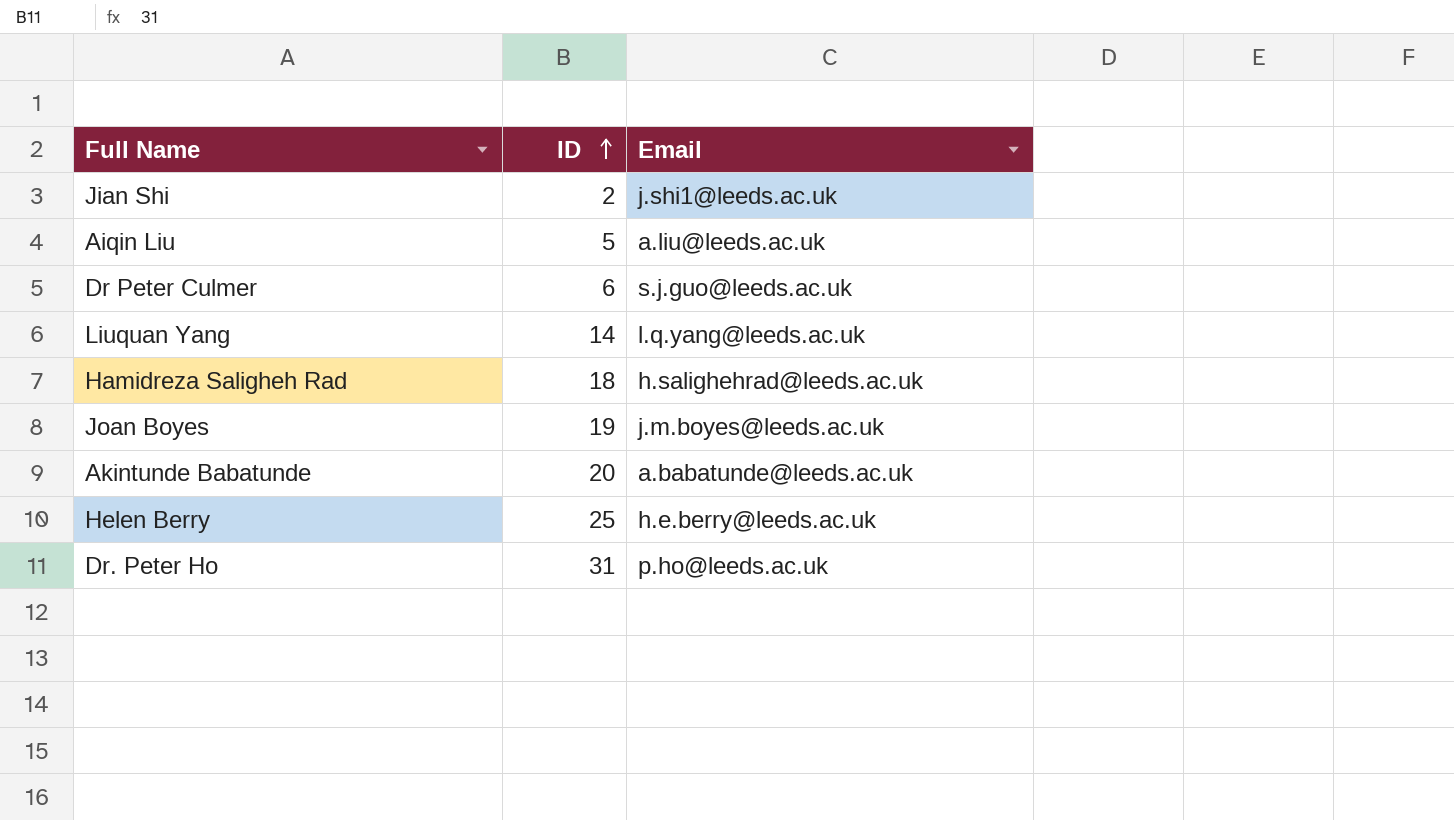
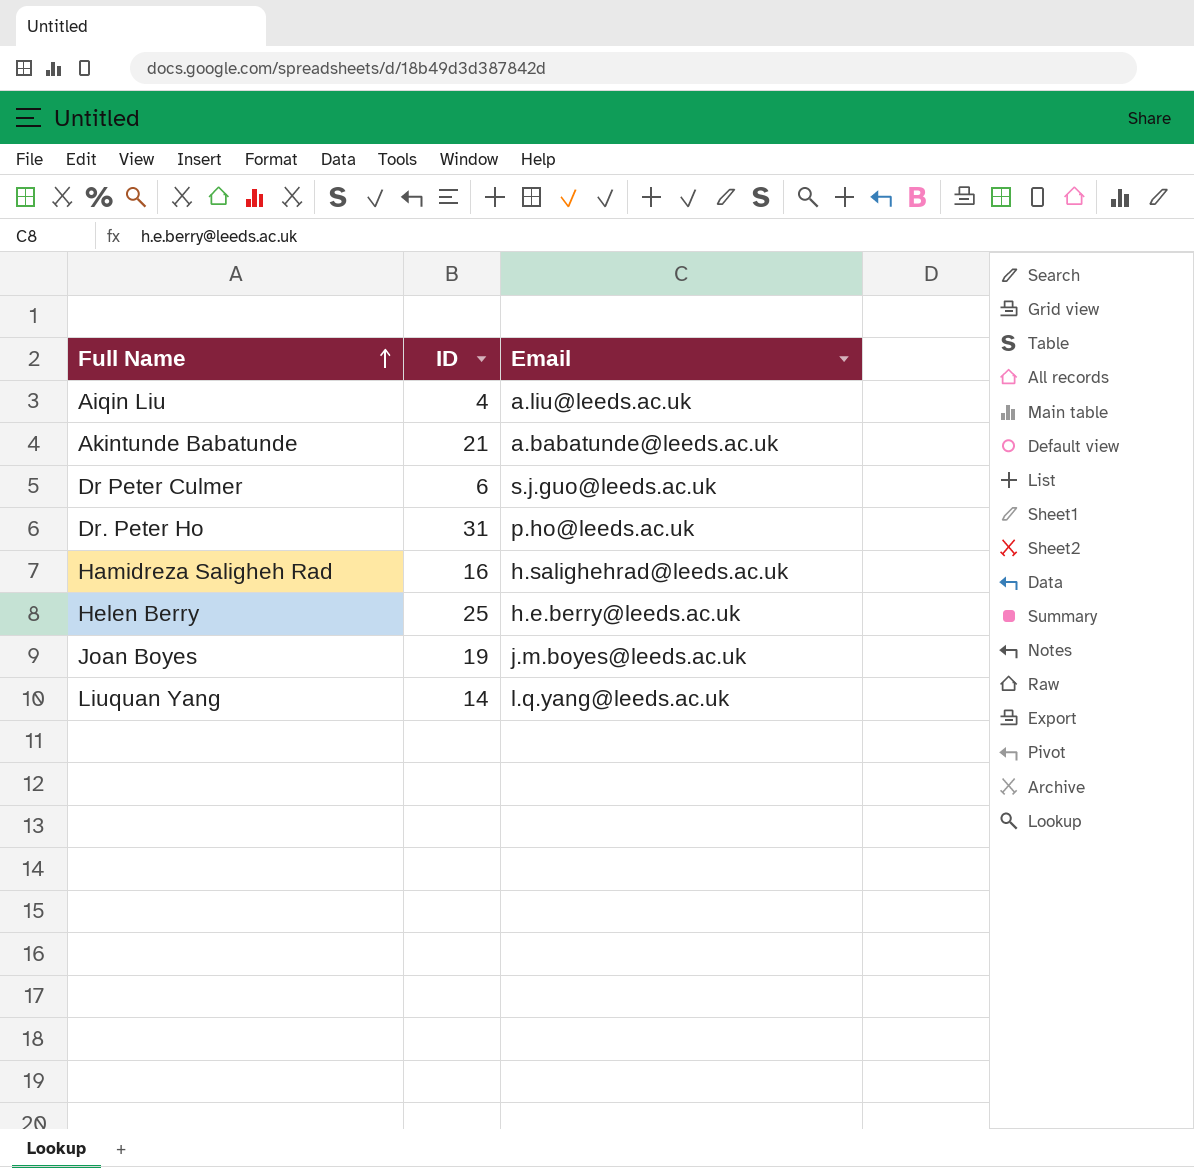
row order: ID ascending -> Full Name ascending
row Jian Shi: 2 | j.shi1@leeds.ac.uk -> none
Aiqin Liu | ID: 5 -> 4
Akintunde Babatunde | ID: 20 -> 21
Hamidreza Saligheh Rad | ID: 18 -> 16

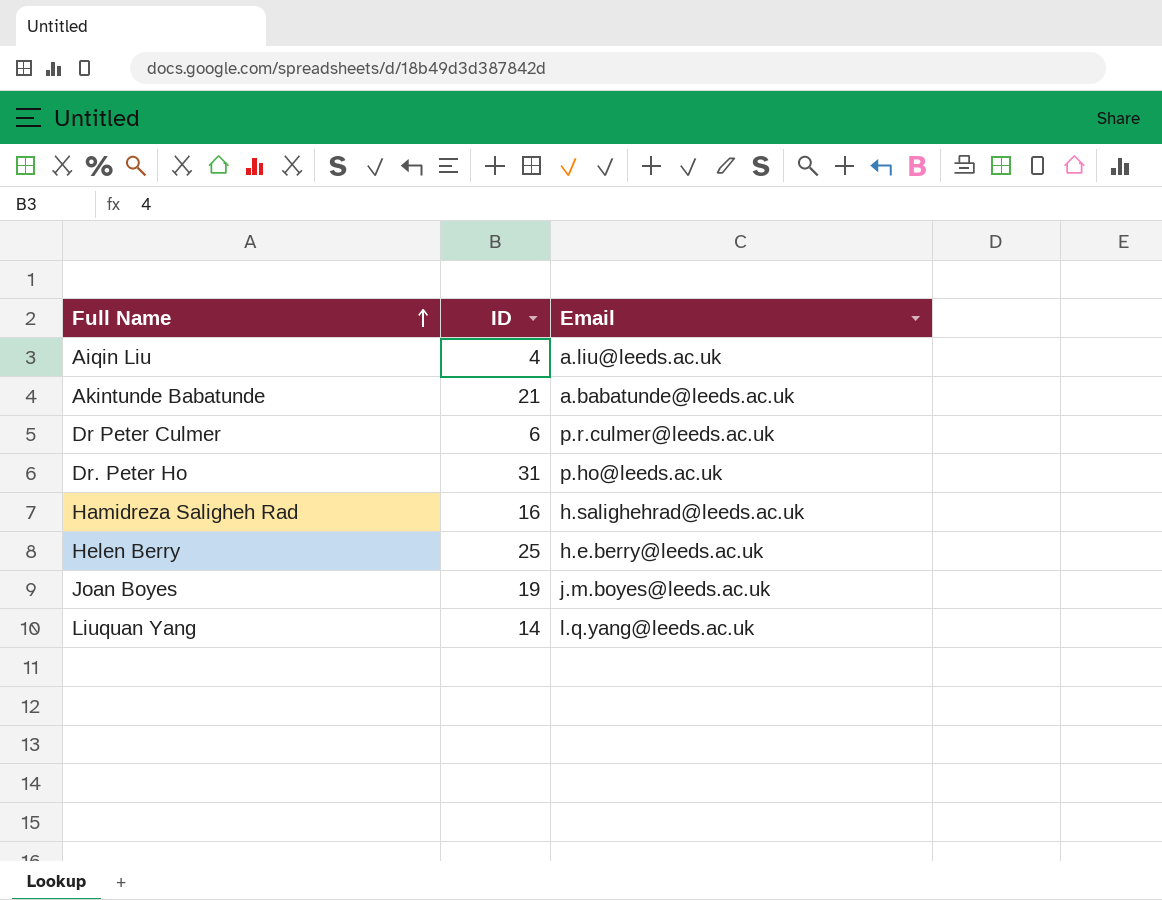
Dr Peter Culmer | Email: s.j.guo@leeds.ac.uk -> p.r.culmer@leeds.ac.uk

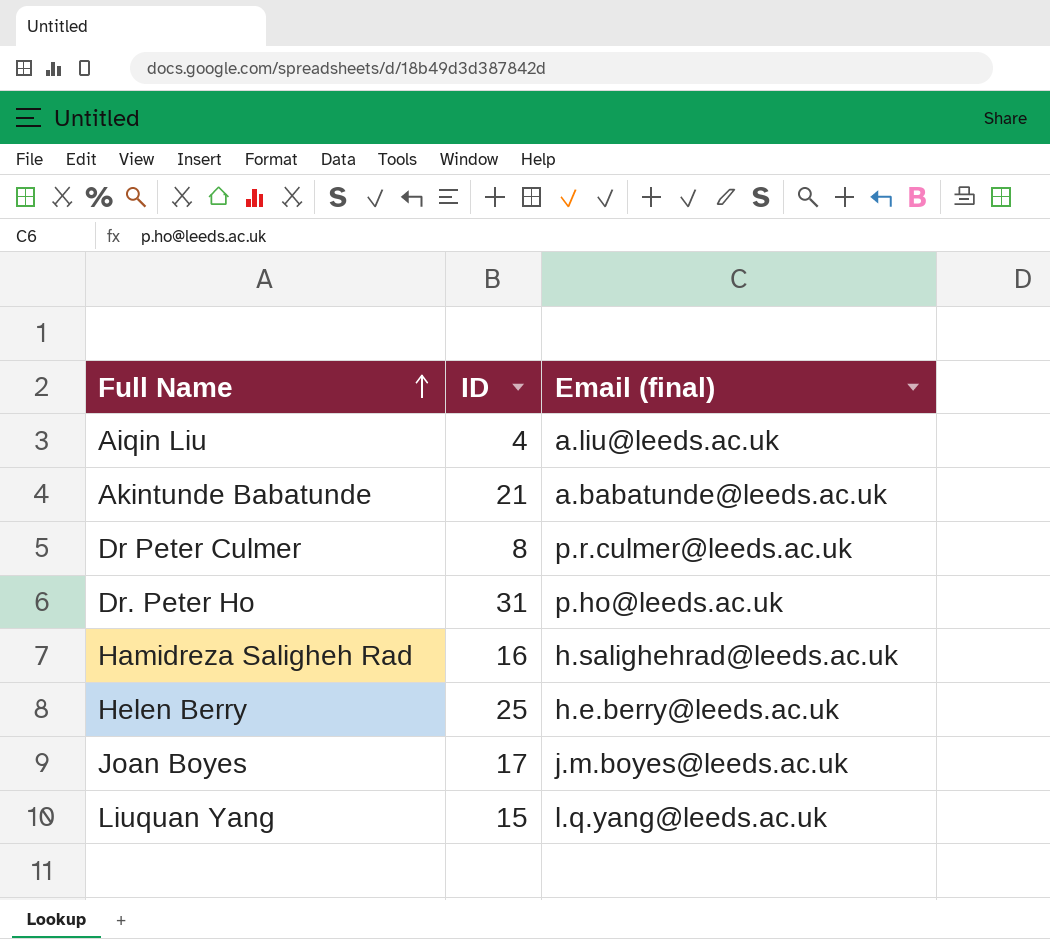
column name: Email -> Email (final)
Dr Peter Culmer | ID: 6 -> 8
Joan Boyes | ID: 19 -> 17
Liuquan Yang | ID: 14 -> 15

